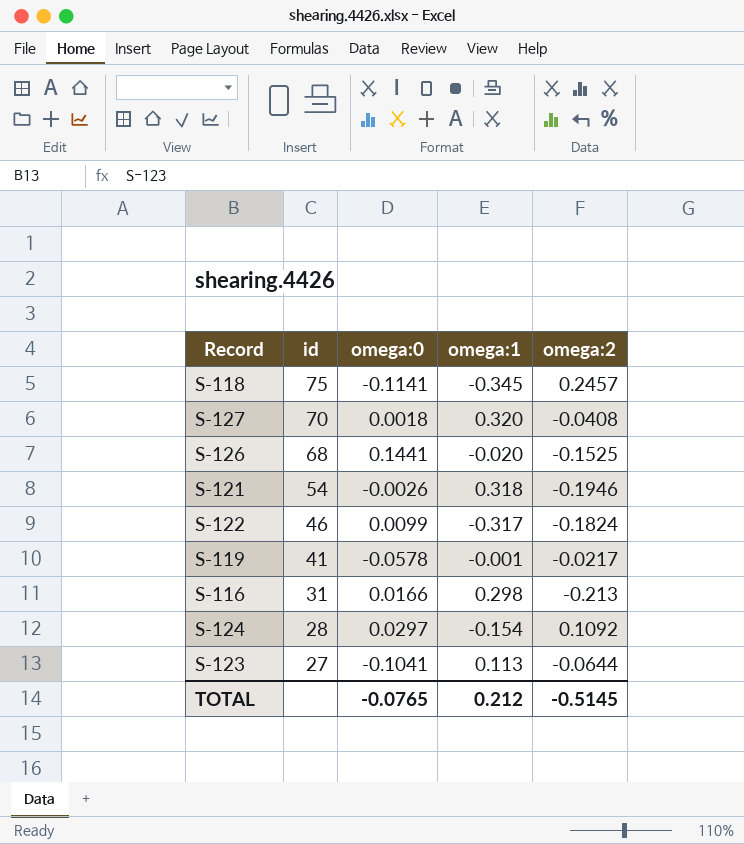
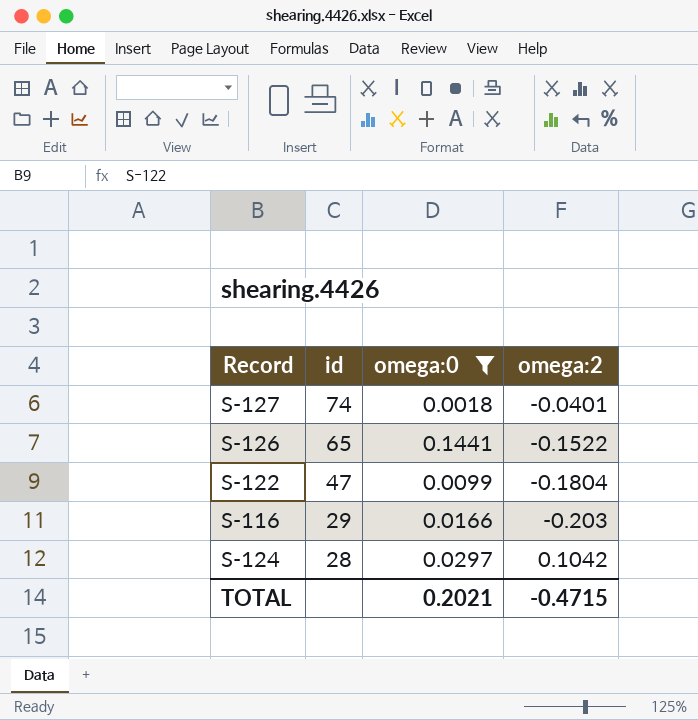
filter: none -> omega:0 >= 0.0018
column omega:1 | position: 4 -> none
S-127 | id: 70 -> 74
S-127 | omega:2: -0.0408 -> -0.0401
S-126 | id: 68 -> 65
S-126 | omega:2: -0.1525 -> -0.1522
S-122 | id: 46 -> 47
S-122 | omega:2: -0.1824 -> -0.1804
S-116 | id: 31 -> 29
S-116 | omega:2: -0.213 -> -0.203
S-124 | omega:2: 0.1092 -> 0.1042
TOTAL | omega:0: -0.0765 -> 0.2021
TOTAL | omega:2: -0.5145 -> -0.4715

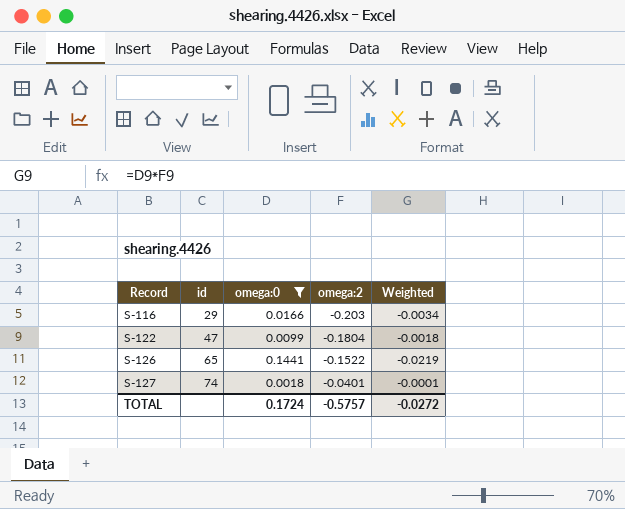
row order: id descending -> Record ascending
column Weighted | formula: none -> [omega:0] * [omega:2]
row S-124: 28 | 0.0297 | 0.1042 -> none
TOTAL | omega:0: 0.2021 -> 0.1724
TOTAL | omega:2: -0.4715 -> -0.5757

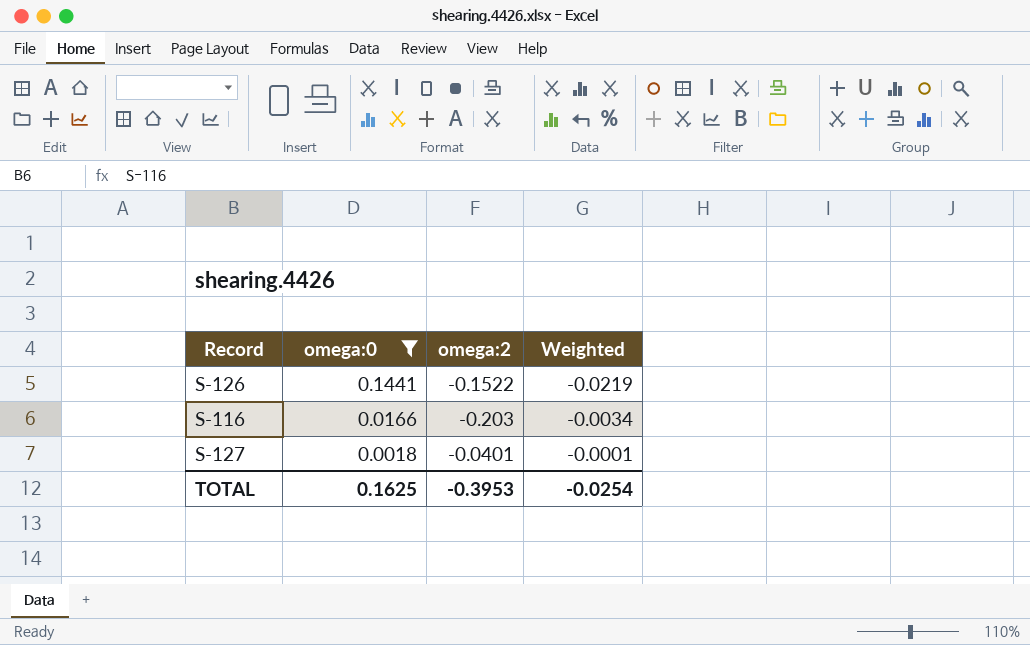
row order: Record ascending -> omega:0 descending
column id | position: 2 -> none
row S-122: 47 | 0.0099 | -0.1804 | -0.0018 -> none
TOTAL | omega:0: 0.1724 -> 0.1625
TOTAL | omega:2: -0.5757 -> -0.3953
TOTAL | Weighted: -0.0272 -> -0.0254

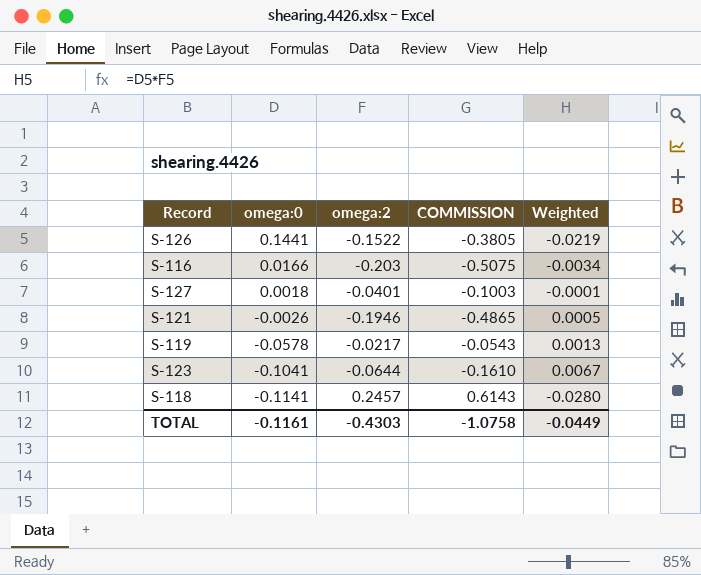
filter: omega:0 >= 0.0018 -> none
column COMMISSION | formula: none -> [omega:2] * 2.5
TOTAL | omega:0: 0.1625 -> -0.1161
TOTAL | omega:2: -0.3953 -> -0.4303
TOTAL | Weighted: -0.0254 -> -0.0449

